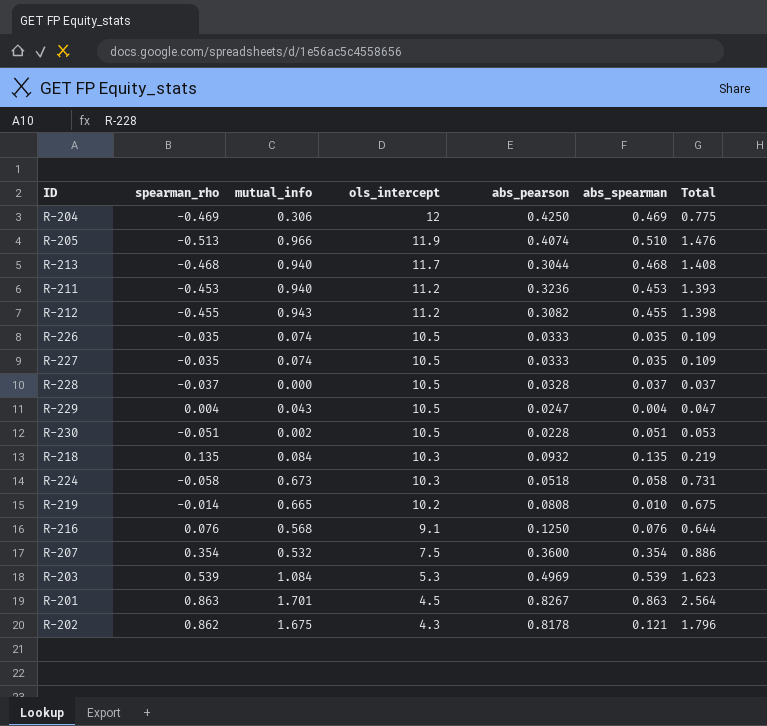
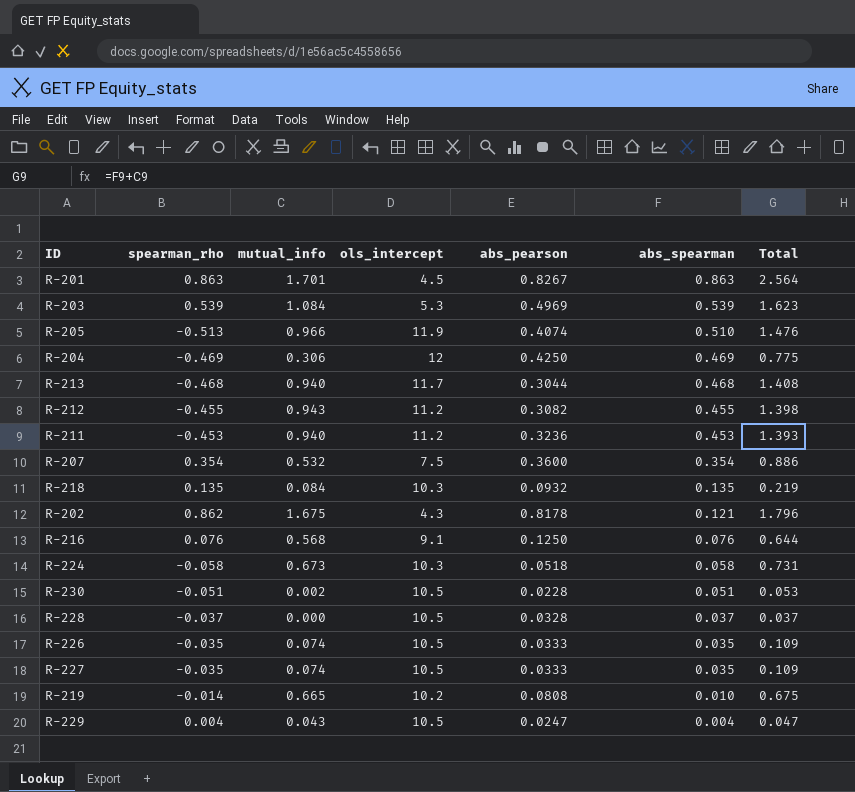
row order: ols_intercept descending -> abs_spearman descending

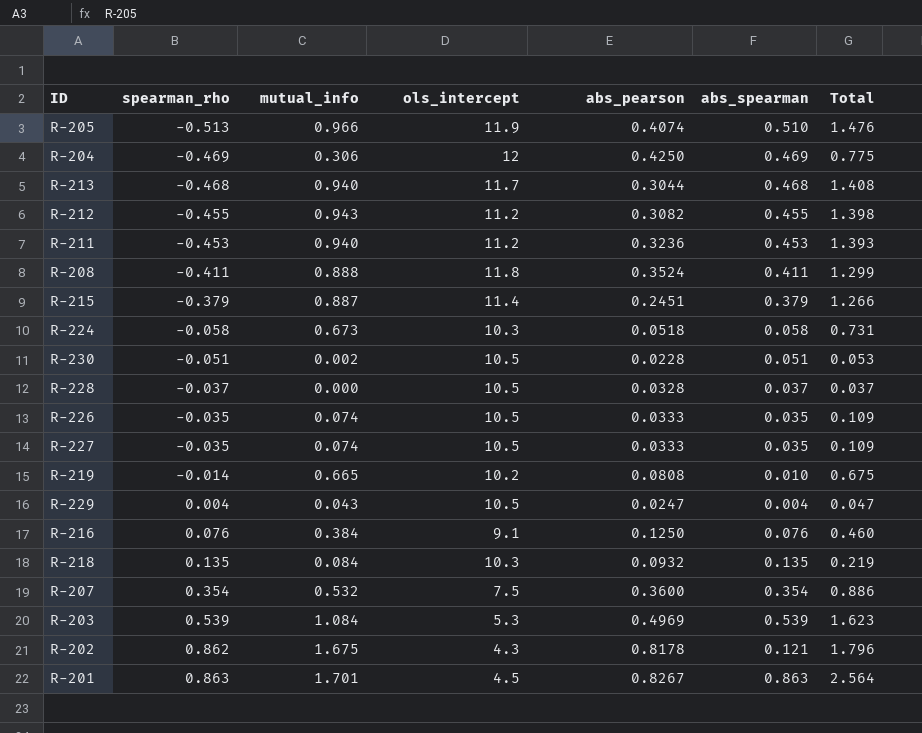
row order: abs_spearman descending -> spearman_rho ascending
row R-208: none -> -0.411 | 0.888 | 11.8 | 0.3524 | 0.411 | 1.299
row R-215: none -> -0.379 | 0.887 | 11.4 | 0.2451 | 0.379 | 1.266
R-216 | mutual_info: 0.568 -> 0.384
R-216 | Total: 0.644 -> 0.460

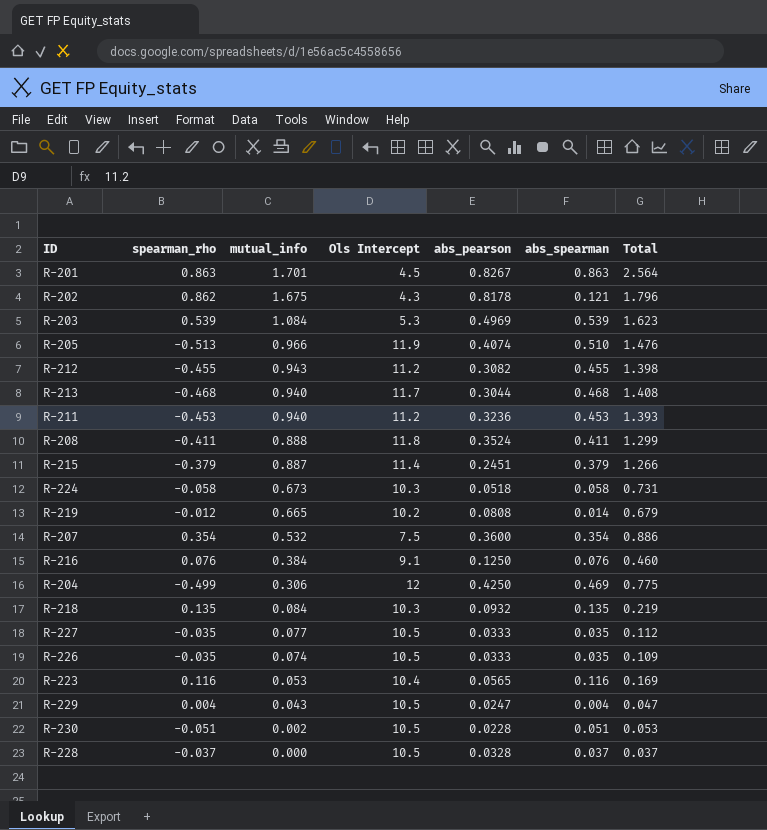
row order: spearman_rho ascending -> mutual_info descending
column name: ols_intercept -> Ols Intercept
R-219 | spearman_rho: -0.014 -> -0.012
R-219 | abs_spearman: 0.010 -> 0.014
R-219 | Total: 0.675 -> 0.679
R-204 | spearman_rho: -0.469 -> -0.499
R-227 | mutual_info: 0.074 -> 0.077
R-227 | Total: 0.109 -> 0.112
row R-223: none -> 0.116 | 0.053 | 10.4 | 0.0565 | 0.116 | 0.169

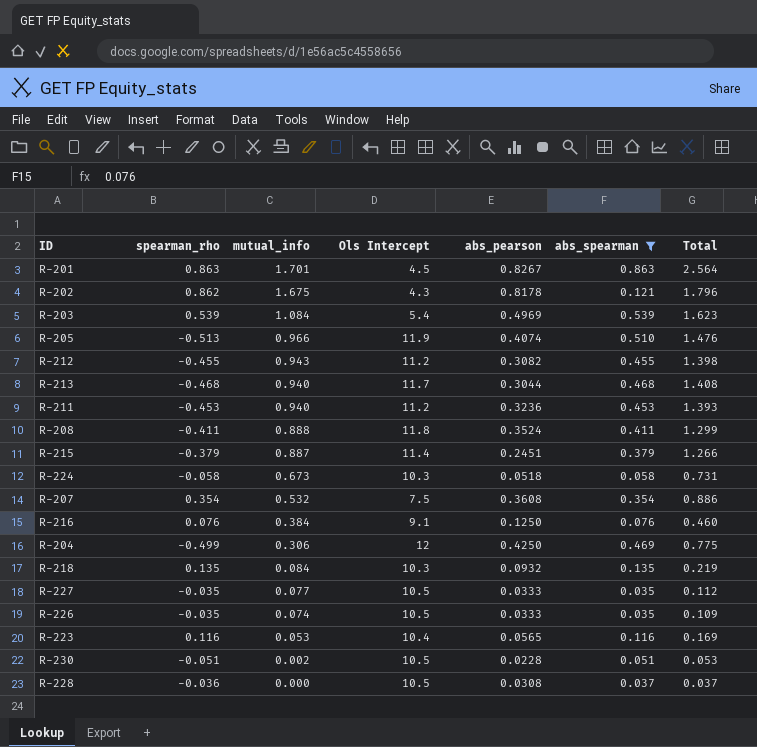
filter: none -> abs_spearman >= 0.035
R-203 | Ols Intercept: 5.3 -> 5.4
R-207 | abs_pearson: 0.3600 -> 0.3608
R-228 | spearman_rho: -0.037 -> -0.036
R-228 | abs_pearson: 0.0328 -> 0.0308

